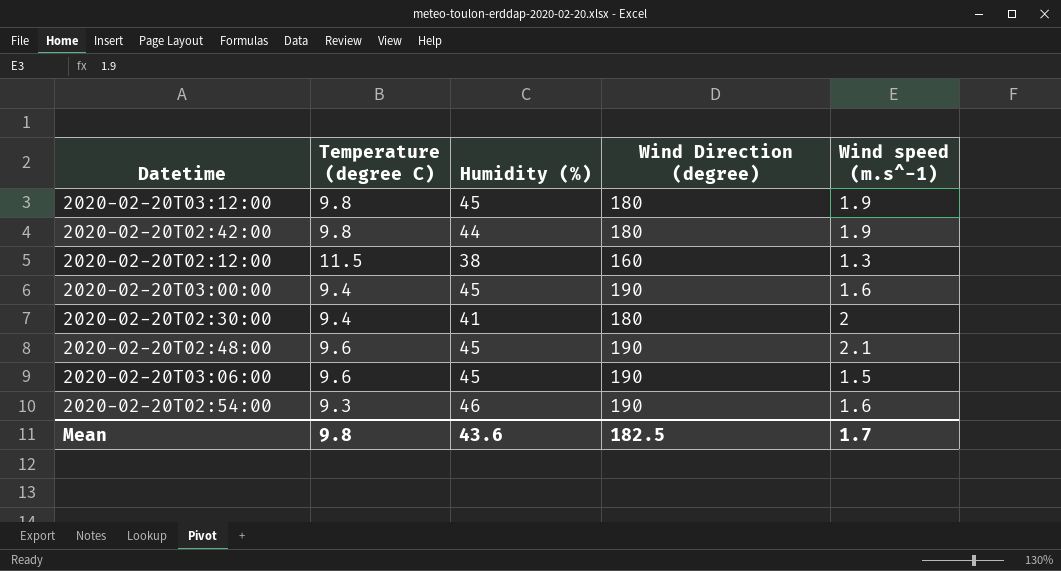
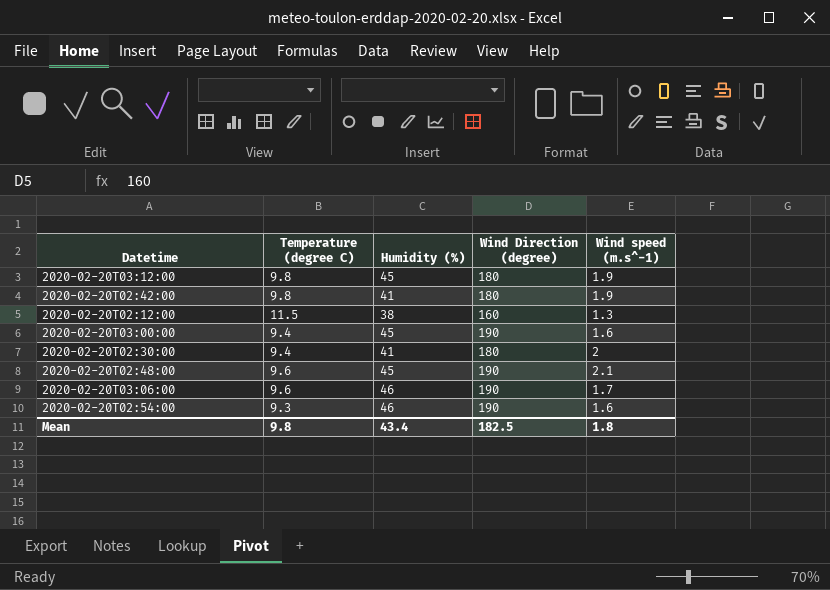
2020-02-20T02:42:00 | Humidity (%): 44 -> 41
2020-02-20T03:06:00 | Humidity (%): 45 -> 46
2020-02-20T03:06:00 | Wind speed (m.s^-1): 1.5 -> 1.7
Mean | Humidity (%): 43.6 -> 43.4
Mean | Wind speed (m.s^-1): 1.7 -> 1.8

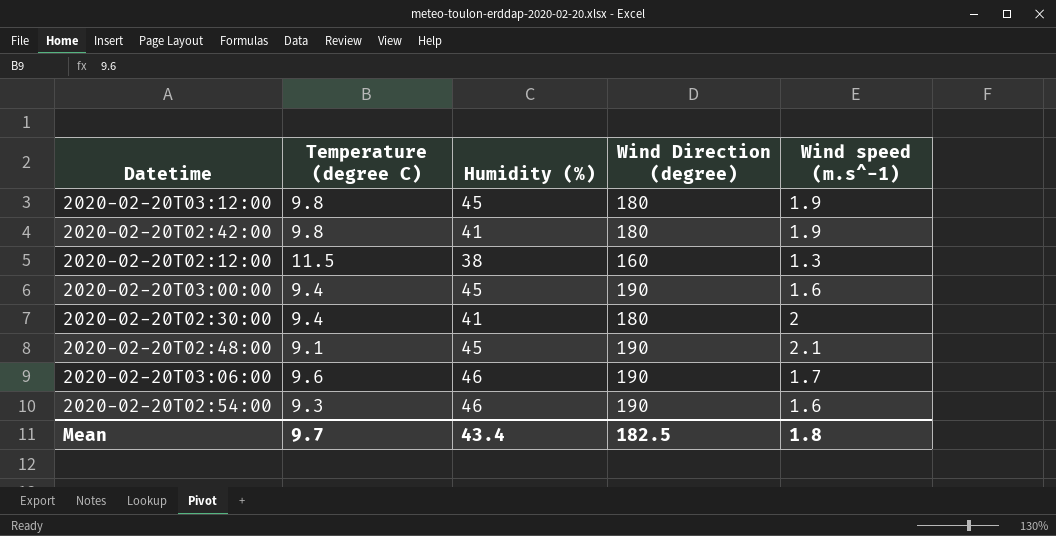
2020-02-20T02:48:00 | Temperature (degree C): 9.6 -> 9.1
Mean | Temperature (degree C): 9.8 -> 9.7

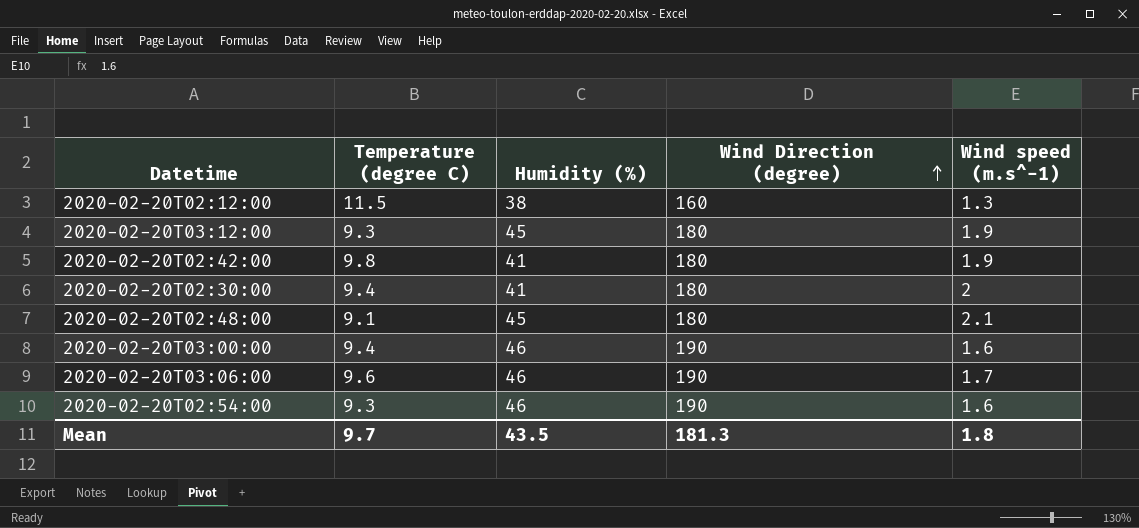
row order: none -> Wind Direction (degree) ascending
2020-02-20T03:12:00 | Temperature (degree C): 9.8 -> 9.3
2020-02-20T02:48:00 | Wind Direction (degree): 190 -> 180
2020-02-20T03:00:00 | Humidity (%): 45 -> 46
Mean | Humidity (%): 43.4 -> 43.5
Mean | Wind Direction (degree): 182.5 -> 181.3

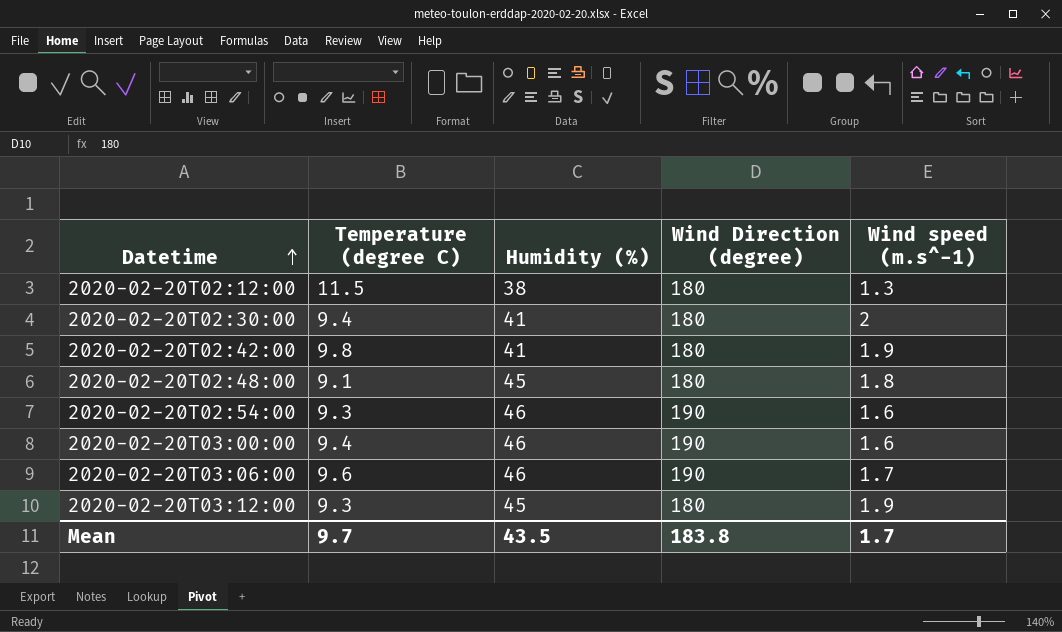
row order: Wind Direction (degree) ascending -> Datetime ascending
2020-02-20T02:12:00 | Wind Direction (degree): 160 -> 180
2020-02-20T02:48:00 | Wind speed (m.s^-1): 2.1 -> 1.8
Mean | Wind Direction (degree): 181.3 -> 183.8
Mean | Wind speed (m.s^-1): 1.8 -> 1.7

